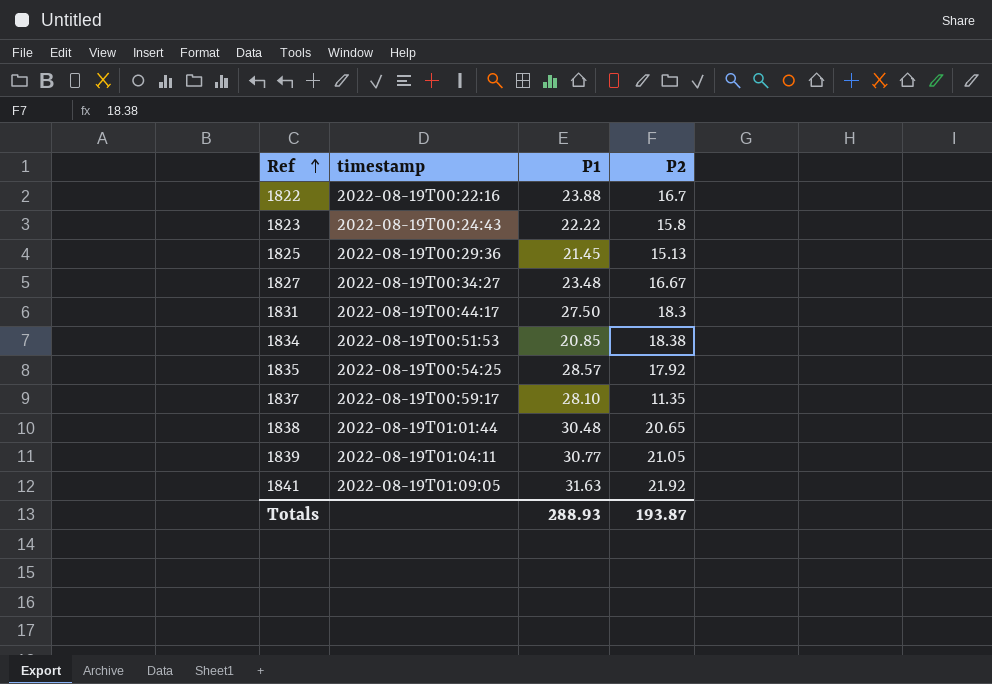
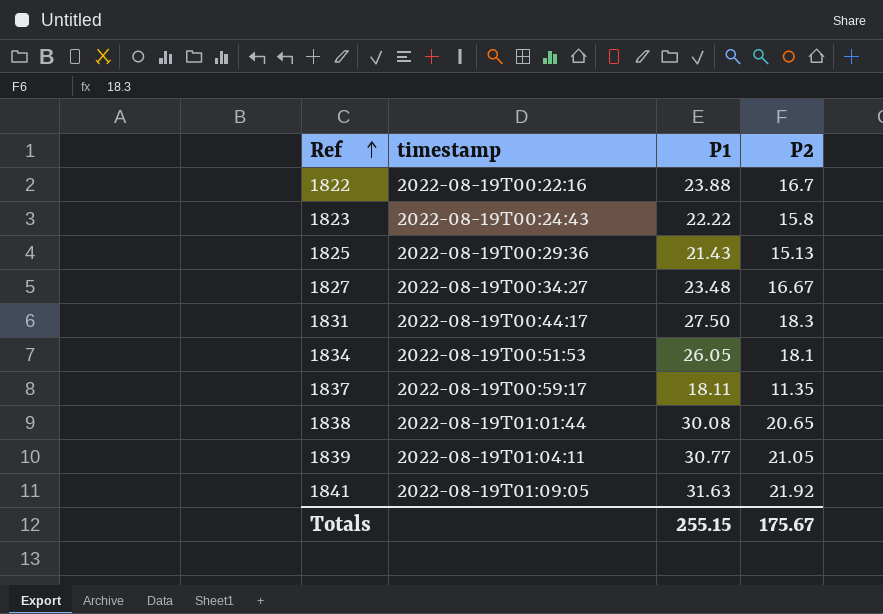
row 1835: 2022-08-19T00:54:25 | 28.57 | 17.92 -> none
1825 | P1: 21.45 -> 21.43
1834 | P1: 20.85 -> 26.05
1834 | P2: 18.38 -> 18.1
1837 | P1: 28.10 -> 18.11
1838 | P1: 30.48 -> 30.08
Totals | P1: 288.93 -> 255.15
Totals | P2: 193.87 -> 175.67

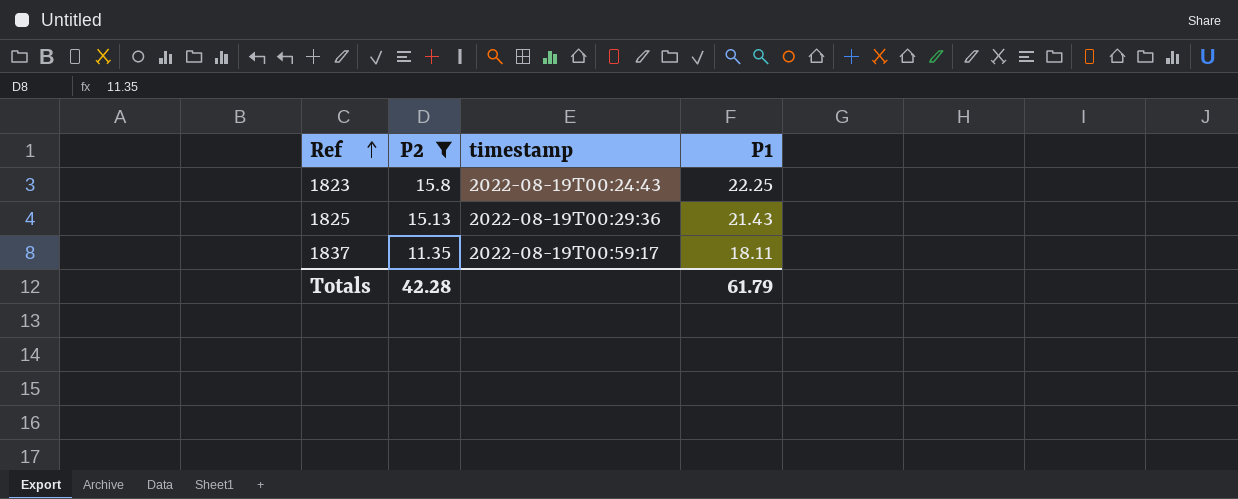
filter: none -> P2 <= 15.8
column P2 | position: 4 -> 2
1823 | P1: 22.22 -> 22.25
Totals | P2: 175.67 -> 42.28
Totals | P1: 255.15 -> 61.79

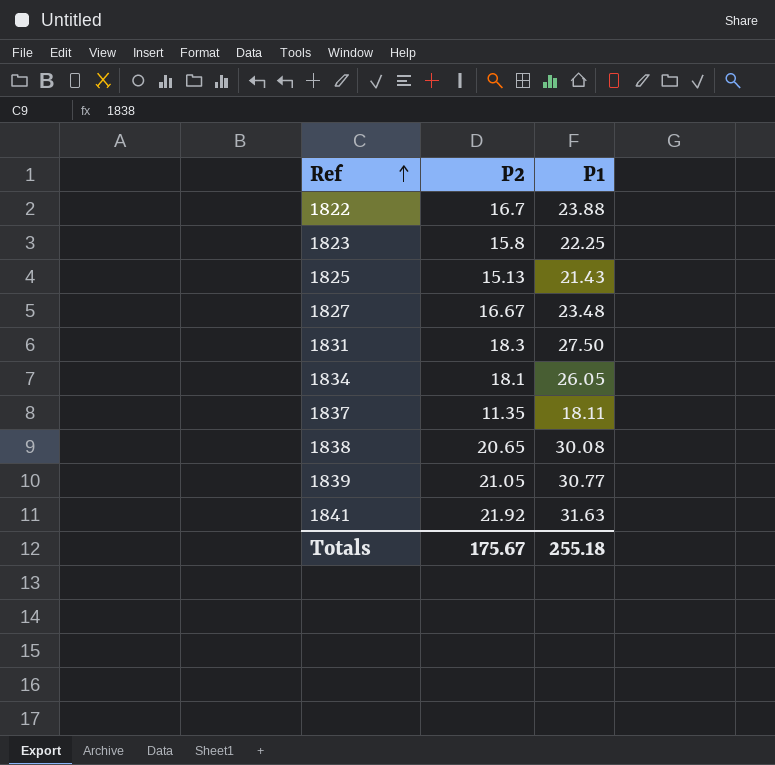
filter: P2 <= 15.8 -> none
column timestamp | position: 3 -> none
Totals | P2: 42.28 -> 175.67
Totals | P1: 61.79 -> 255.18

